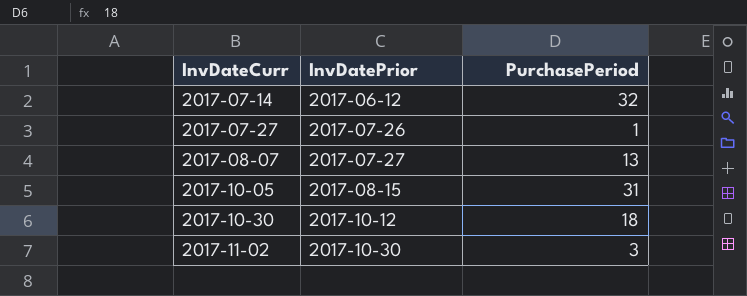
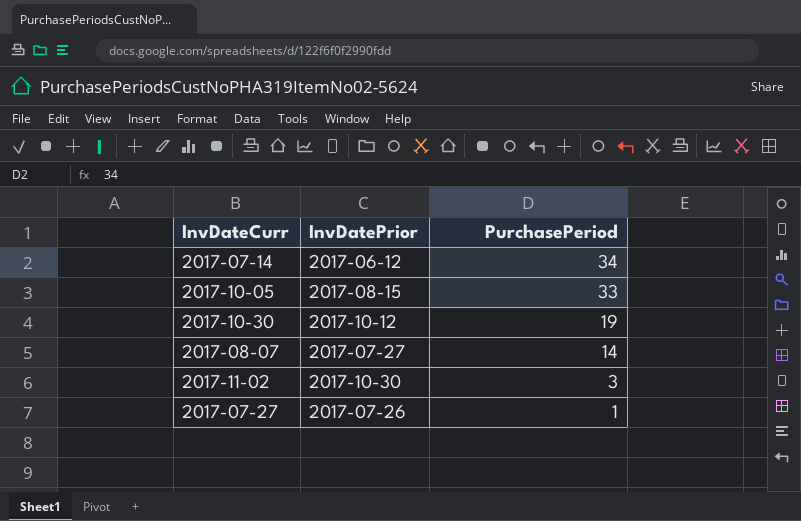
row order: InvDateCurr ascending -> PurchasePeriod descending
2017-07-14 | PurchasePeriod: 32 -> 34
2017-10-05 | PurchasePeriod: 31 -> 33
2017-10-30 | PurchasePeriod: 18 -> 19
2017-08-07 | PurchasePeriod: 13 -> 14

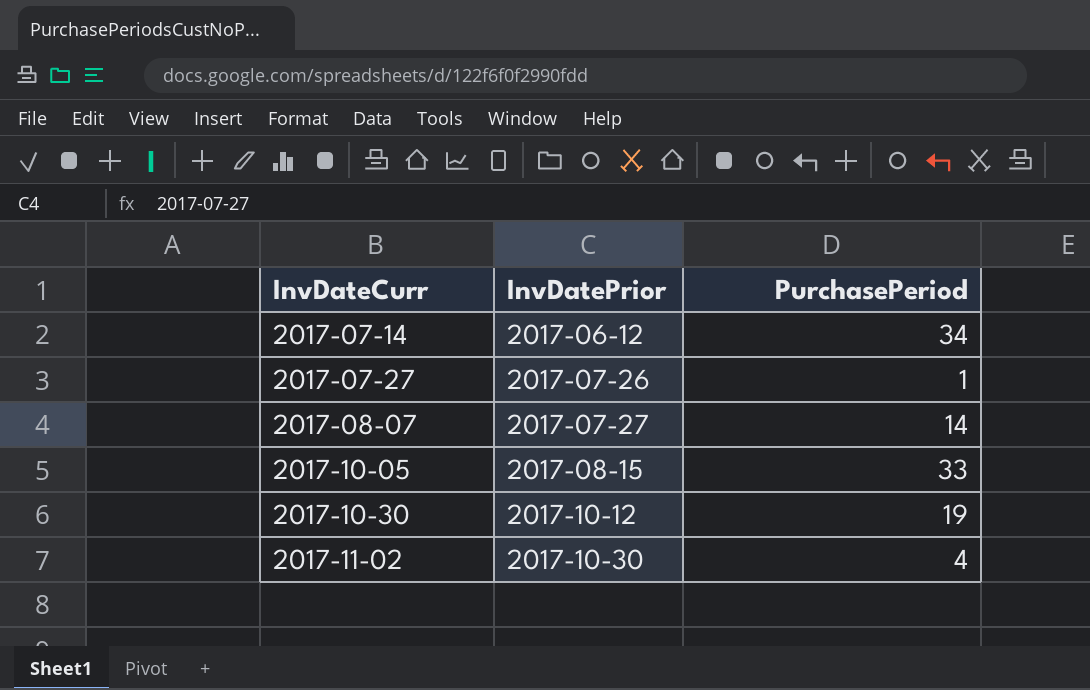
row order: PurchasePeriod descending -> InvDateCurr ascending
2017-11-02 | PurchasePeriod: 3 -> 4

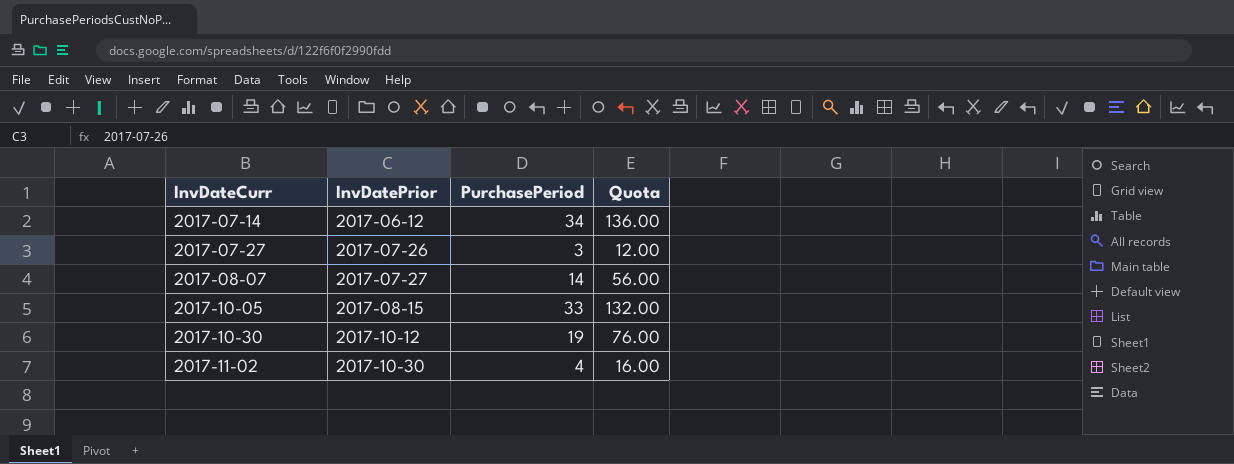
column Quota | formula: none -> [PurchasePeriod] * 4
2017-07-27 | PurchasePeriod: 1 -> 3

